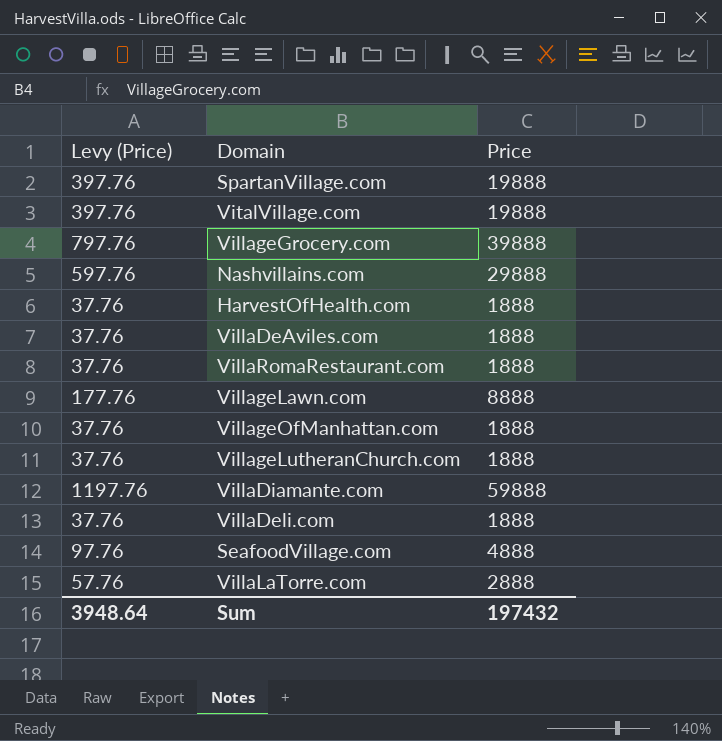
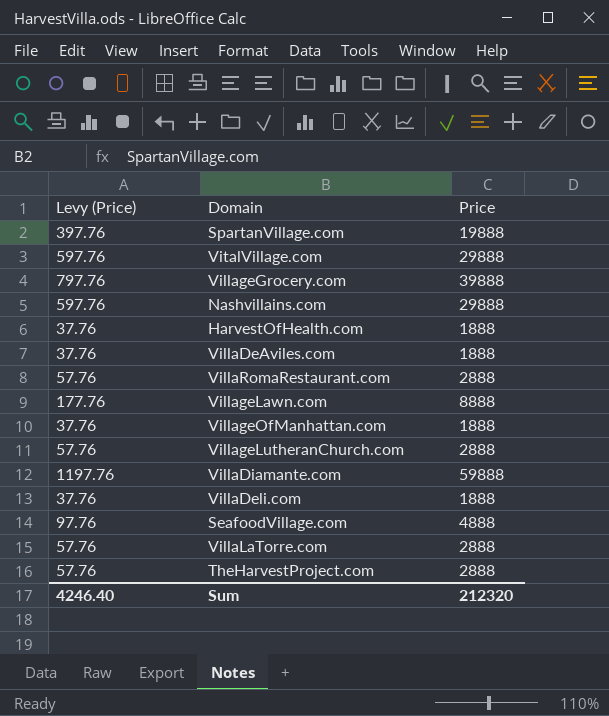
VitalVillage.com | Levy (Price): 397.76 -> 597.76
VitalVillage.com | Price: 19888 -> 29888
VillaRomaRestaurant.com | Levy (Price): 37.76 -> 57.76
VillaRomaRestaurant.com | Price: 1888 -> 2888
VillageLutheranChurch.com | Levy (Price): 37.76 -> 57.76
VillageLutheranChurch.com | Price: 1888 -> 2888
row TheHarvestProject.com: none -> 57.76 | 2888
Sum | Levy (Price): 3948.64 -> 4246.40
Sum | Price: 197432 -> 212320

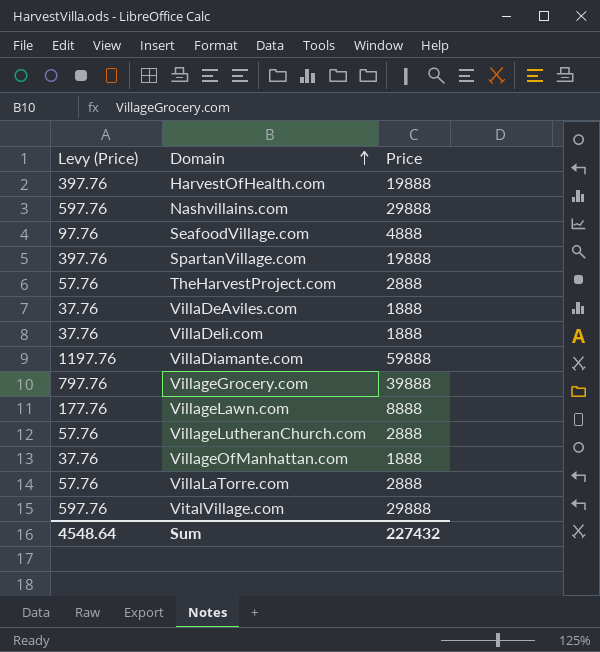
row order: none -> Domain ascending
row VillaRomaRestaurant.com: 57.76 | 2888 -> none
HarvestOfHealth.com | Levy (Price): 37.76 -> 397.76
HarvestOfHealth.com | Price: 1888 -> 19888
Sum | Levy (Price): 4246.40 -> 4548.64
Sum | Price: 212320 -> 227432

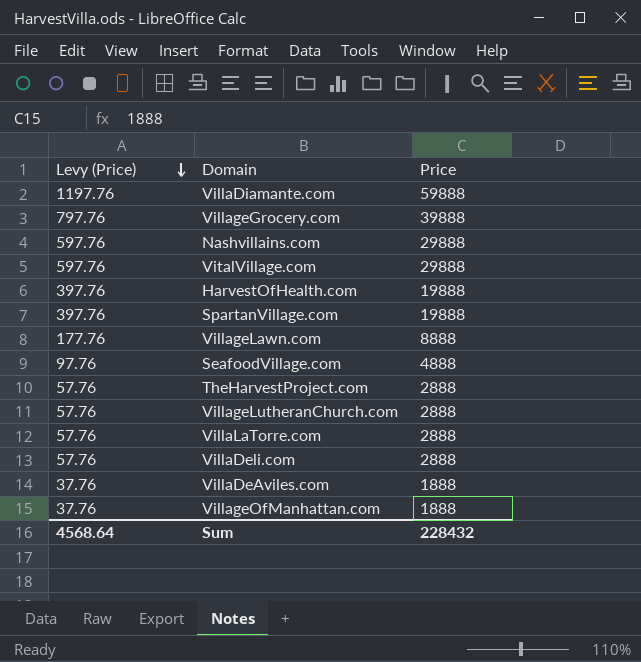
row order: Domain ascending -> Levy (Price) descending
VillaDeli.com | Levy (Price): 37.76 -> 57.76
VillaDeli.com | Price: 1888 -> 2888
Sum | Levy (Price): 4548.64 -> 4568.64
Sum | Price: 227432 -> 228432

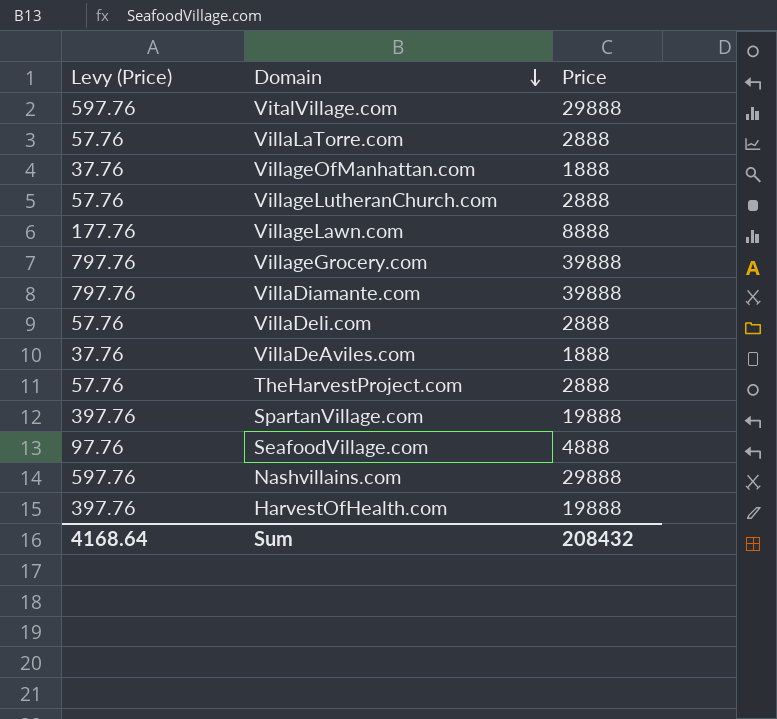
row order: Levy (Price) descending -> Domain descending
VillaDiamante.com | Levy (Price): 1197.76 -> 797.76
VillaDiamante.com | Price: 59888 -> 39888
Sum | Levy (Price): 4568.64 -> 4168.64
Sum | Price: 228432 -> 208432

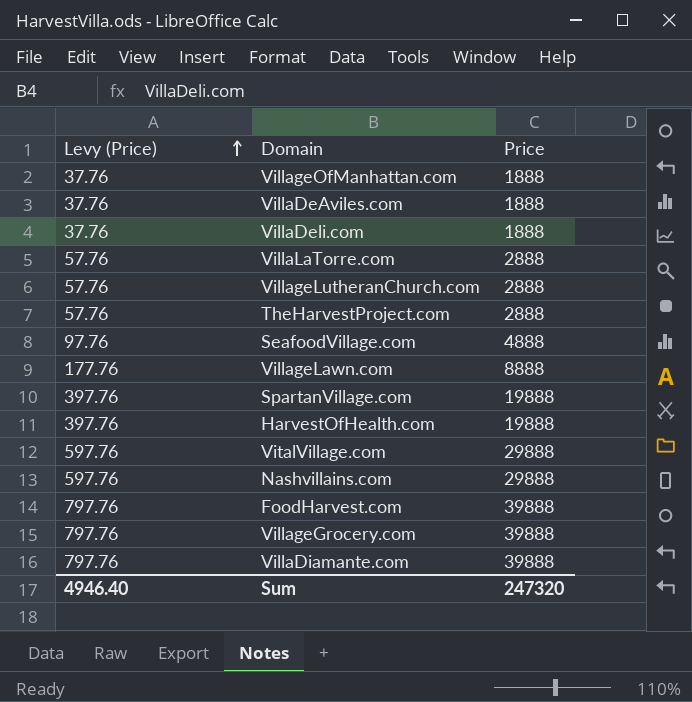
row order: Domain descending -> Levy (Price) ascending
VillaDeli.com | Levy (Price): 57.76 -> 37.76
VillaDeli.com | Price: 2888 -> 1888
row FoodHarvest.com: none -> 797.76 | 39888
Sum | Levy (Price): 4168.64 -> 4946.40
Sum | Price: 208432 -> 247320

